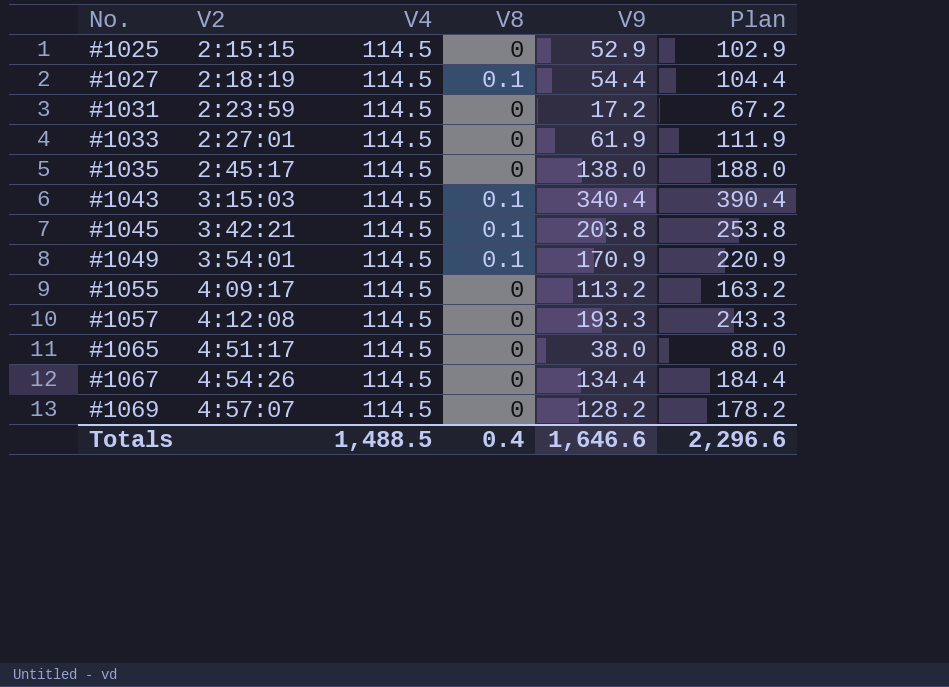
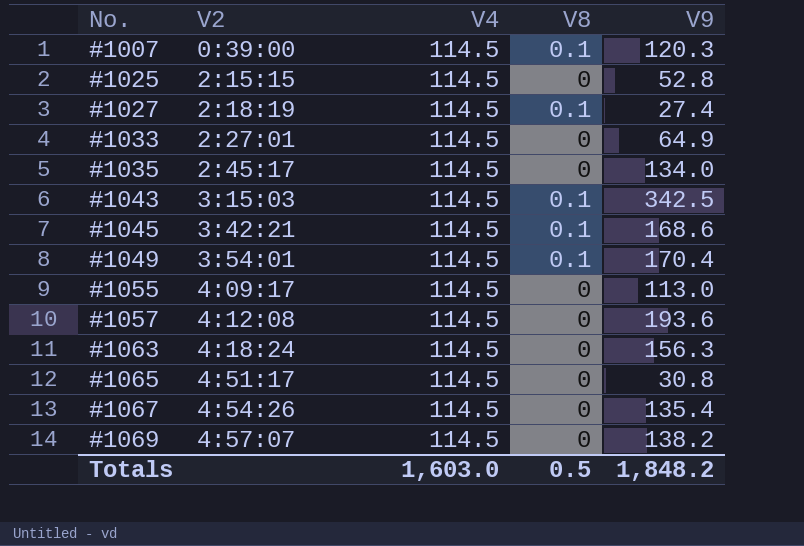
column Plan | formula: [V9] + 50 -> none
row #1031: 2:23:59 | 114.5 | 0 | 17.2 | 67.2 -> none
row #1007: none -> 0:39:00 | 114.5 | 0.1 | 120.3
#1025 | V9: 52.9 -> 52.8
#1027 | V9: 54.4 -> 27.4
#1033 | V9: 61.9 -> 64.9
#1035 | V9: 138.0 -> 134.0
#1043 | V9: 340.4 -> 342.5
#1045 | V9: 203.8 -> 168.6
#1049 | V9: 170.9 -> 170.4
#1055 | V9: 113.2 -> 113.0
#1057 | V9: 193.3 -> 193.6
row #1063: none -> 4:18:24 | 114.5 | 0 | 156.3
#1065 | V9: 38.0 -> 30.8
#1067 | V9: 134.4 -> 135.4
#1069 | V9: 128.2 -> 138.2
Totals | V4: 1,488.5 -> 1,603.0
Totals | V8: 0.4 -> 0.5
Totals | V9: 1,646.6 -> 1,848.2

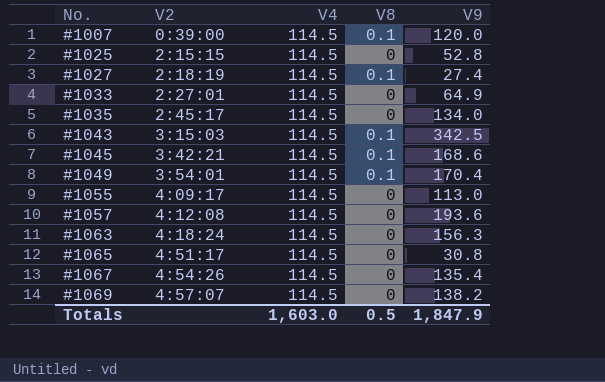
#1007 | V9: 120.3 -> 120.0
Totals | V9: 1,848.2 -> 1,847.9

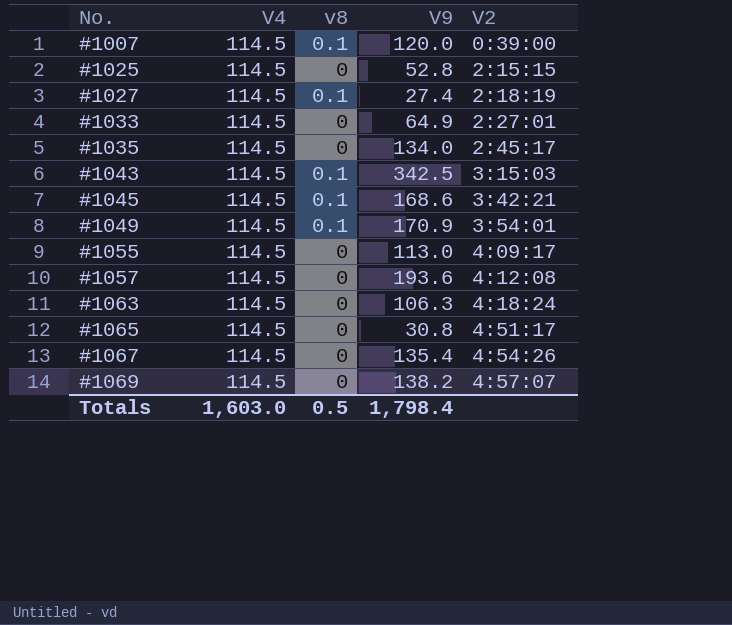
column name: V8 -> v8
column V2 | position: 2 -> 5
#1049 | V9: 170.4 -> 170.9
#1063 | V9: 156.3 -> 106.3
Totals | V9: 1,847.9 -> 1,798.4

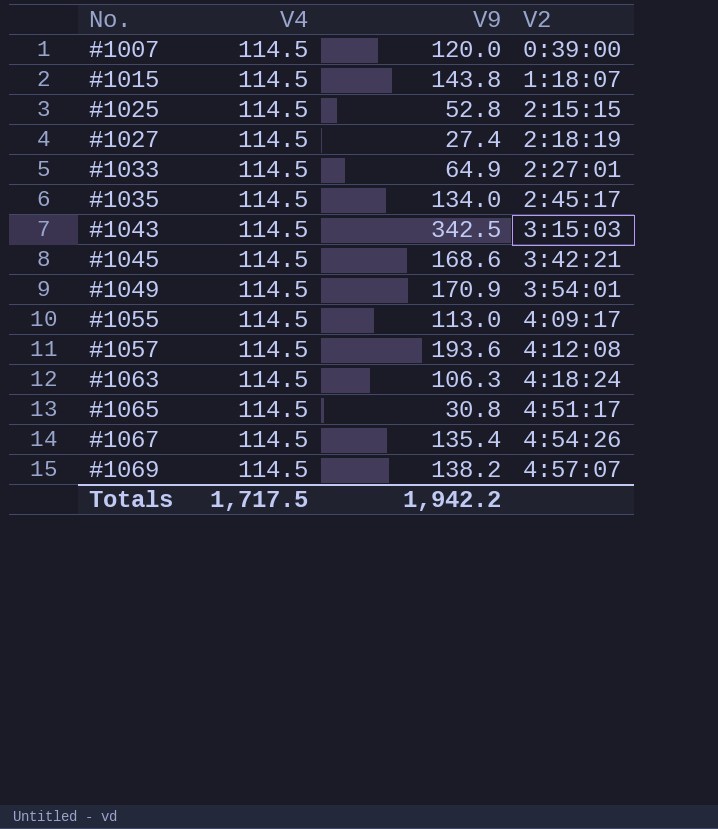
column v8 | position: 3 -> none
row #1015: none -> 114.5 | 143.8 | 1:18:07
Totals | V4: 1,603.0 -> 1,717.5
Totals | V9: 1,798.4 -> 1,942.2

